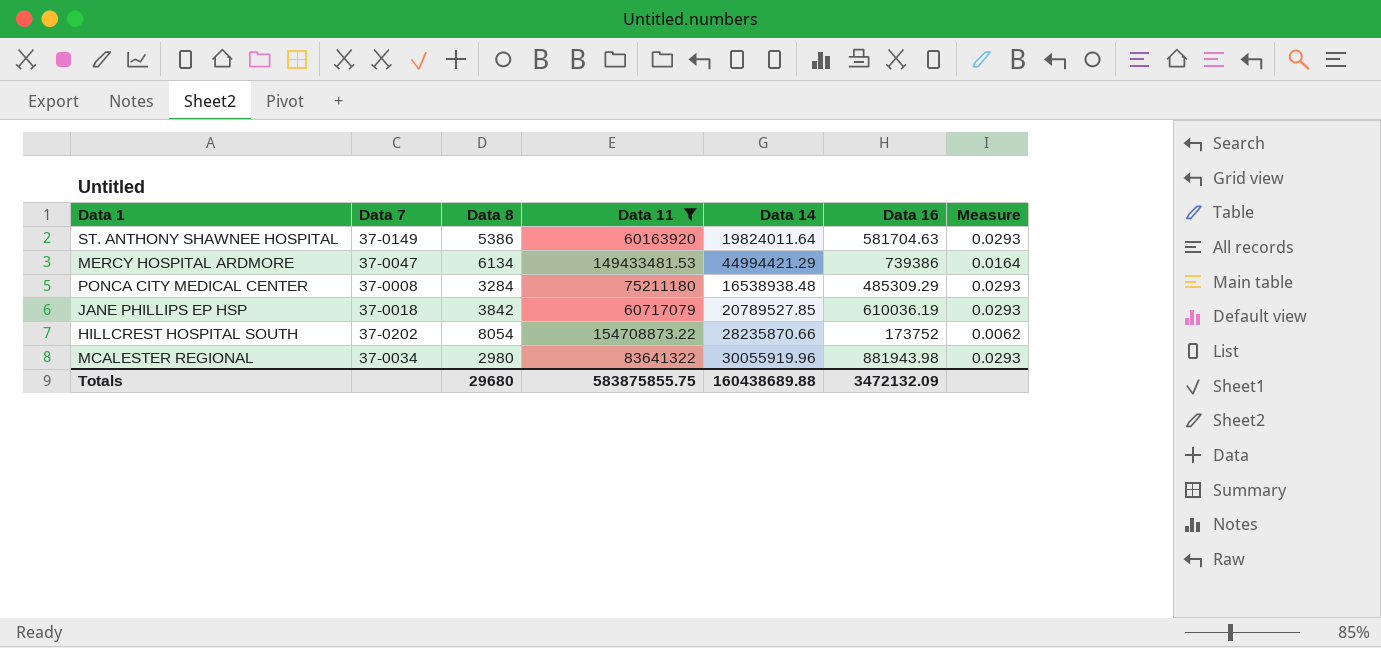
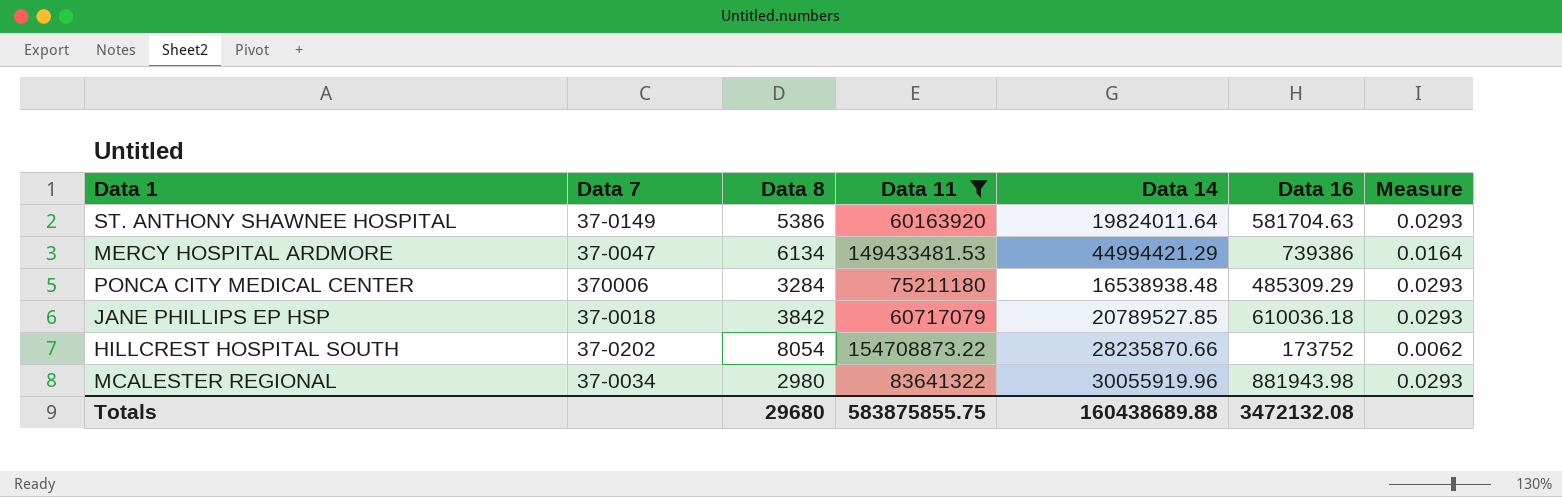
PONCA CITY MEDICAL CENTER | Data 7: 37-0008 -> 370006
JANE PHILLIPS EP HSP | Data 16: 610036.19 -> 610036.18
Totals | Data 16: 3472132.09 -> 3472132.08

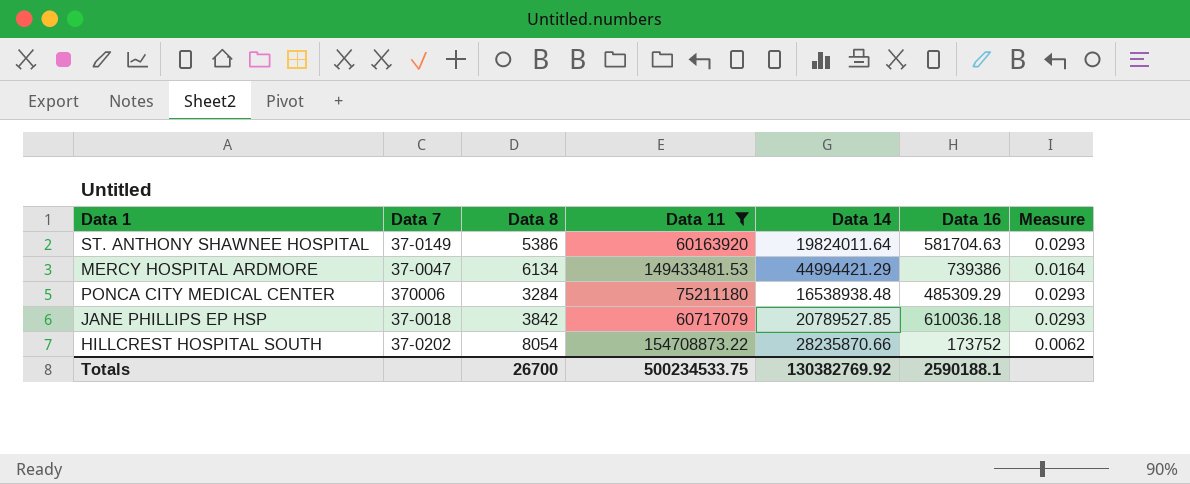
row MCALESTER REGIONAL: 37-0034 | 2980 | 83641322 | 30055919.96 | 881943.98 | 0.0293 -> none
Totals | Data 8: 29680 -> 26700
Totals | Data 11: 583875855.75 -> 500234533.75
Totals | Data 14: 160438689.88 -> 130382769.92
Totals | Data 16: 3472132.08 -> 2590188.1

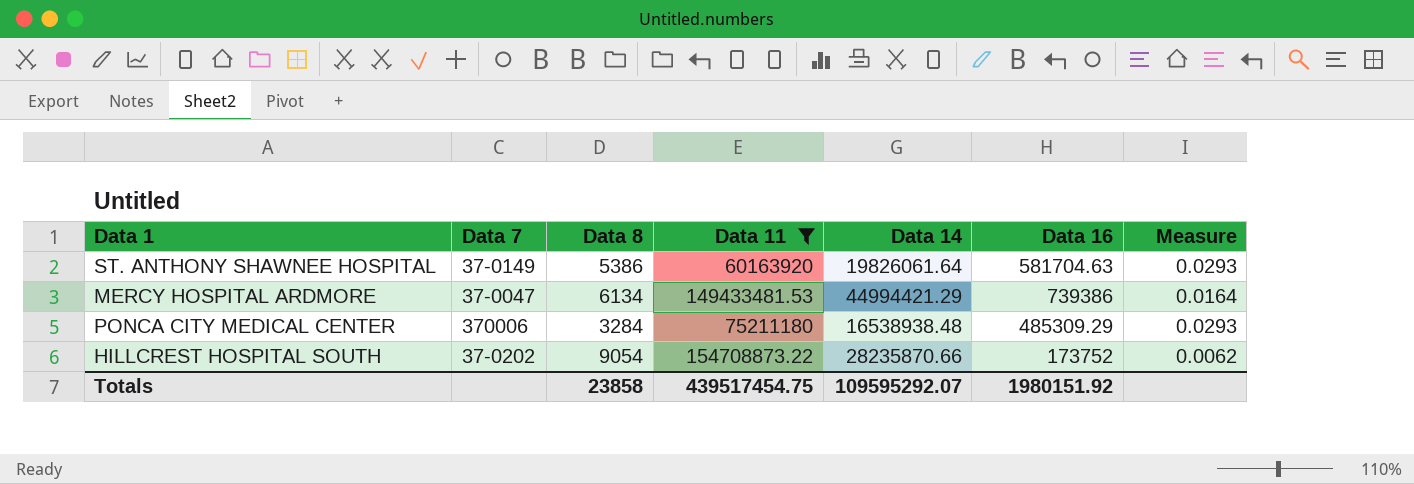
row JANE PHILLIPS EP HSP: 37-0018 | 3842 | 60717079 | 20789527.85 | 610036.18 | 0.0293 -> none
ST. ANTHONY SHAWNEE HOSPITAL | Data 14: 19824011.64 -> 19826061.64
HILLCREST HOSPITAL SOUTH | Data 8: 8054 -> 9054
Totals | Data 8: 26700 -> 23858
Totals | Data 11: 500234533.75 -> 439517454.75
Totals | Data 14: 130382769.92 -> 109595292.07
Totals | Data 16: 2590188.1 -> 1980151.92

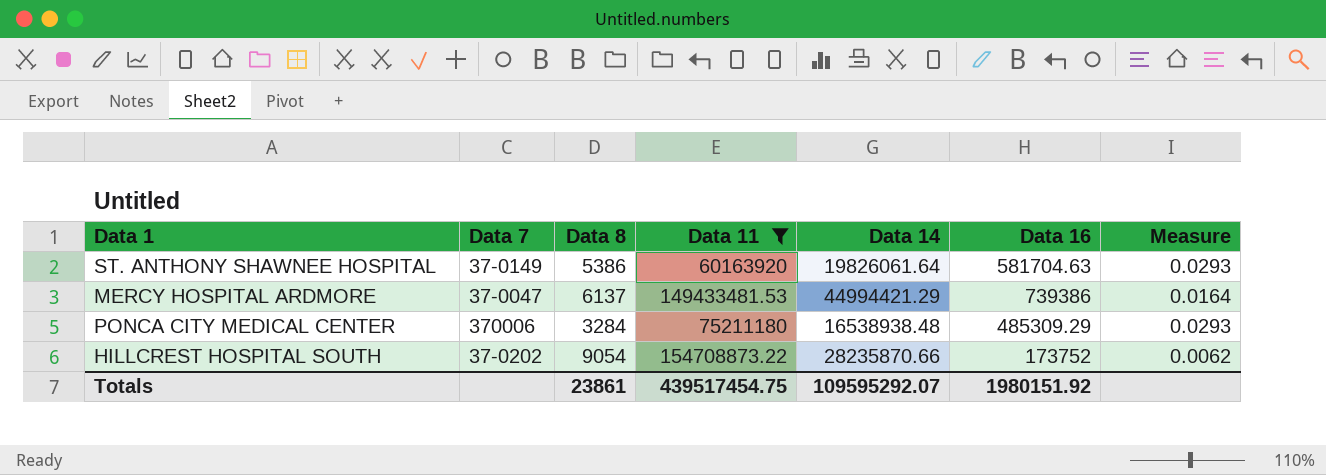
MERCY HOSPITAL ARDMORE | Data 8: 6134 -> 6137
Totals | Data 8: 23858 -> 23861

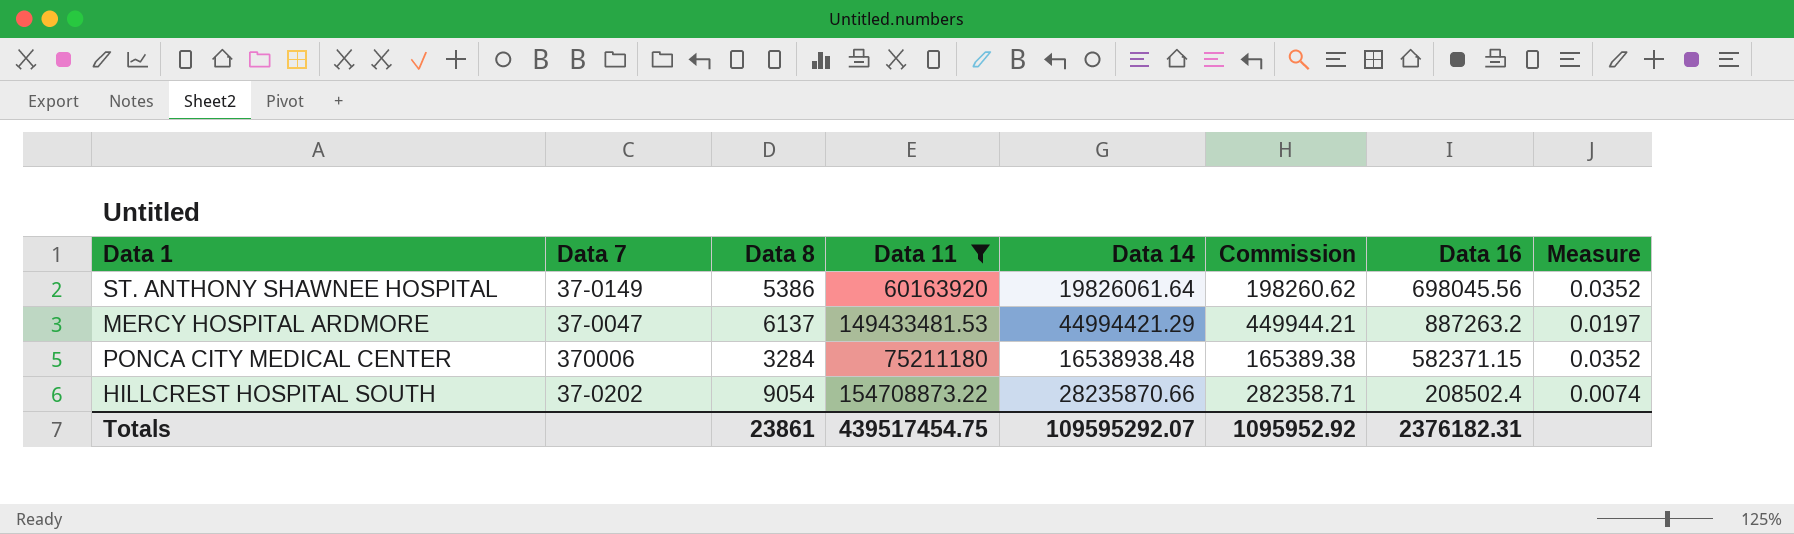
column Commission | formula: none -> [Data 14] * 0.01
ST. ANTHONY SHAWNEE HOSPITAL | Data 16: 581704.63 -> 698045.56
ST. ANTHONY SHAWNEE HOSPITAL | Measure: 0.0293 -> 0.0352
MERCY HOSPITAL ARDMORE | Data 16: 739386 -> 887263.2
MERCY HOSPITAL ARDMORE | Measure: 0.0164 -> 0.0197
PONCA CITY MEDICAL CENTER | Data 16: 485309.29 -> 582371.15
PONCA CITY MEDICAL CENTER | Measure: 0.0293 -> 0.0352
HILLCREST HOSPITAL SOUTH | Data 16: 173752 -> 208502.4
HILLCREST HOSPITAL SOUTH | Measure: 0.0062 -> 0.0074
Totals | Data 16: 1980151.92 -> 2376182.31

